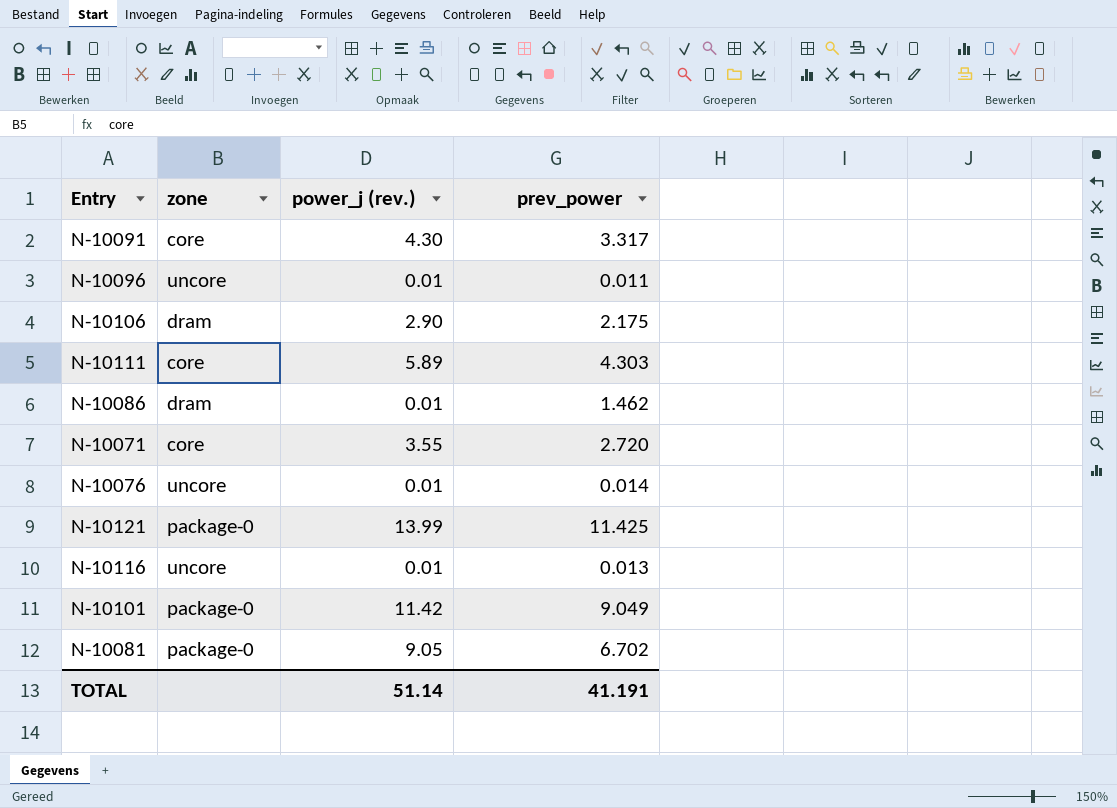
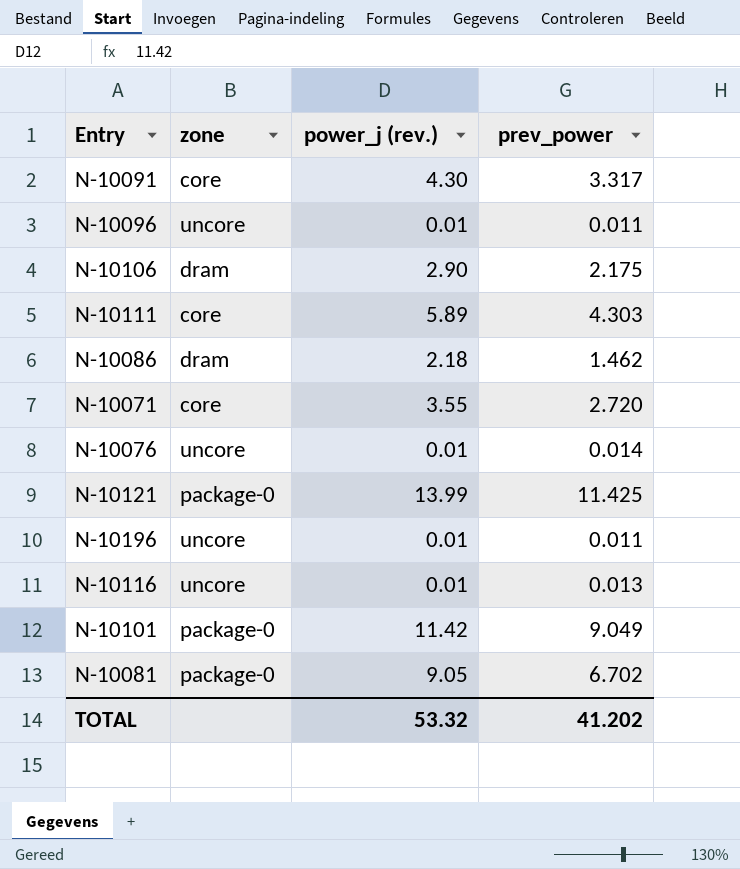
N-10086 | power_j (rev.): 0.01 -> 2.18
row N-10196: none -> uncore | 0.01 | 0.011
TOTAL | power_j (rev.): 51.14 -> 53.32
TOTAL | prev_power: 41.191 -> 41.202

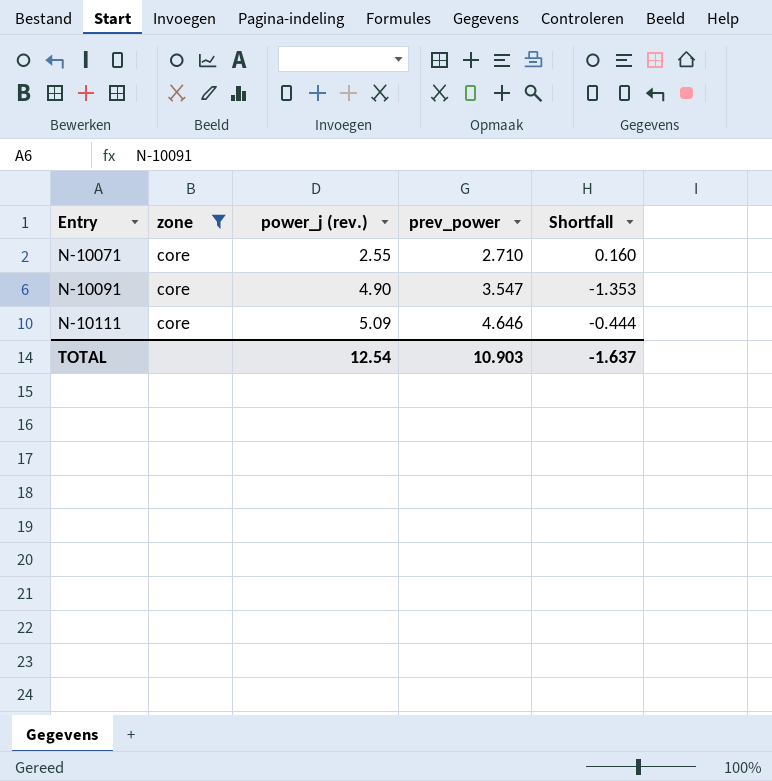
filter: none -> zone = core
row order: none -> Entry ascending
column Shortfall | formula: none -> [prev_power] - [power_j (rev.)]
N-10071 | power_j (rev.): 3.55 -> 2.55
N-10071 | prev_power: 2.720 -> 2.710
N-10091 | power_j (rev.): 4.30 -> 4.90
N-10091 | prev_power: 3.317 -> 3.547
N-10111 | power_j (rev.): 5.89 -> 5.09
N-10111 | prev_power: 4.303 -> 4.646
TOTAL | power_j (rev.): 53.32 -> 12.54
TOTAL | prev_power: 41.202 -> 10.903

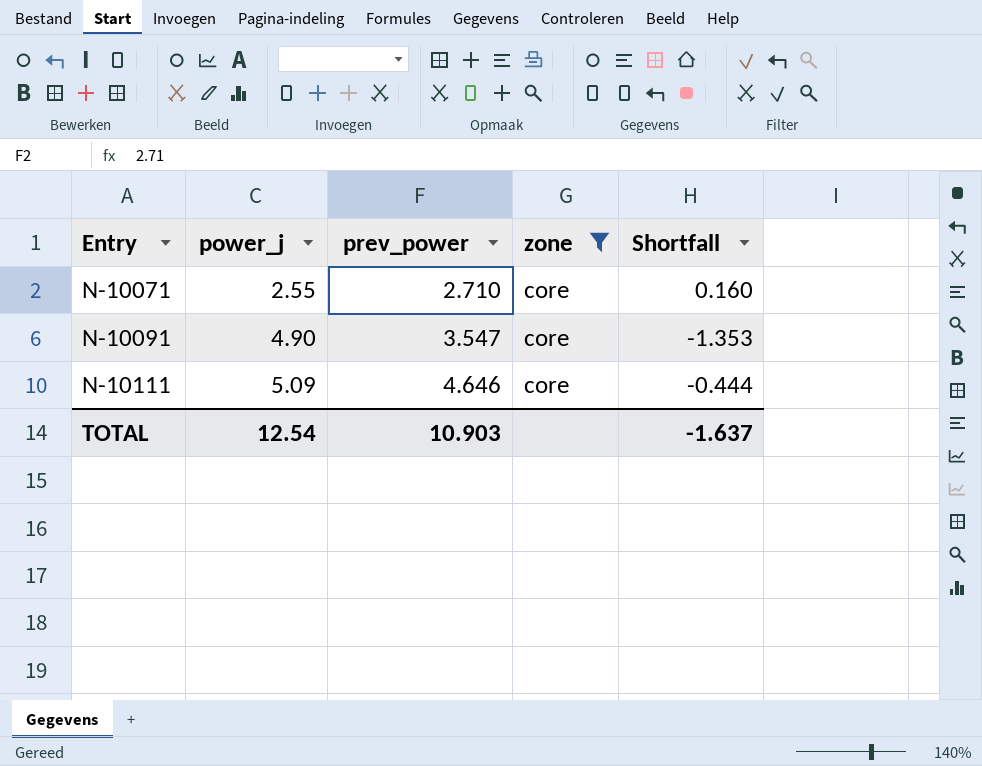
column name: power_j (rev.) -> power_j
column zone | position: 2 -> 4

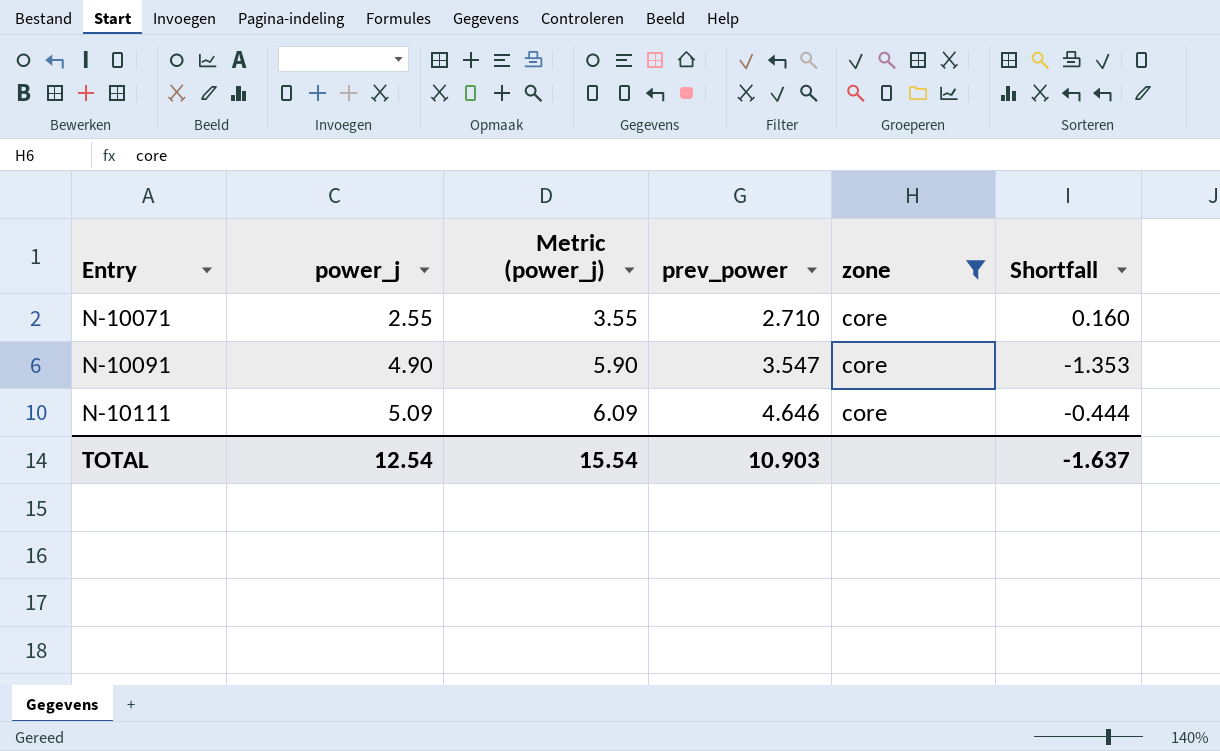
column Metric (power_j) | formula: none -> [power_j] + 1

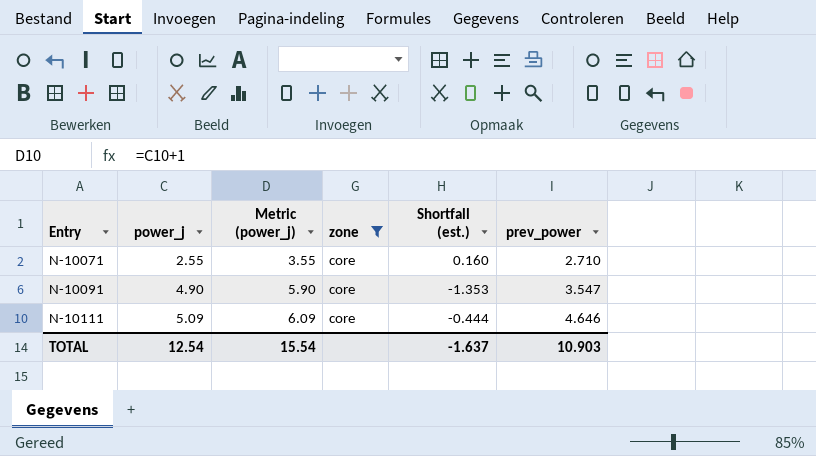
column name: Shortfall -> Shortfall (est.)
column prev_power | position: 4 -> 6

